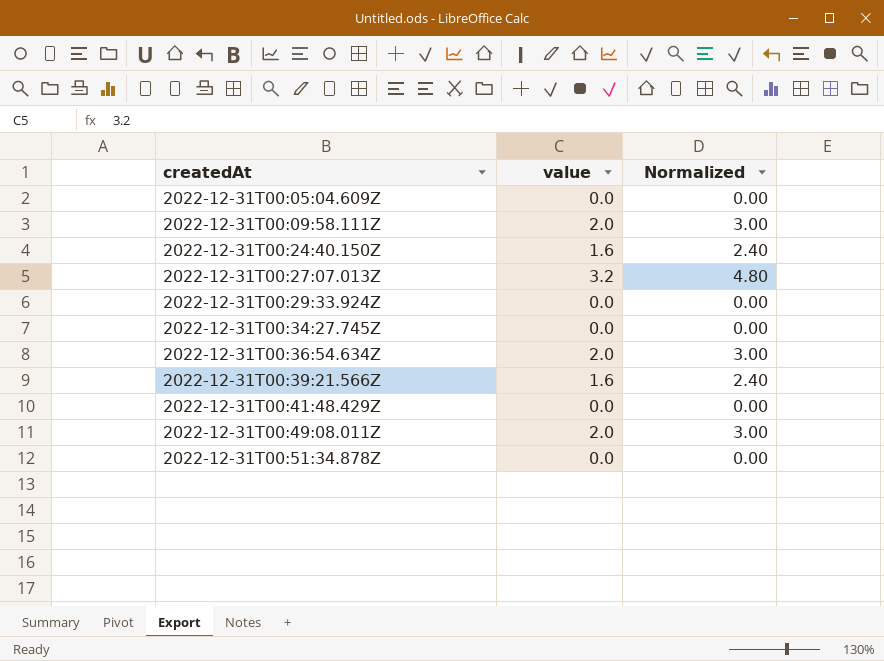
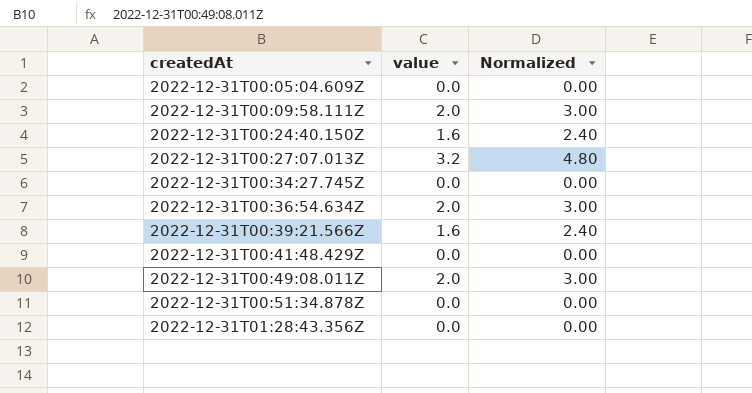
row 2022-12-31T00:29:33.924Z: 0.0 | 0.00 -> none
row 2022-12-31T01:28:43.356Z: none -> 0.0 | 0.00

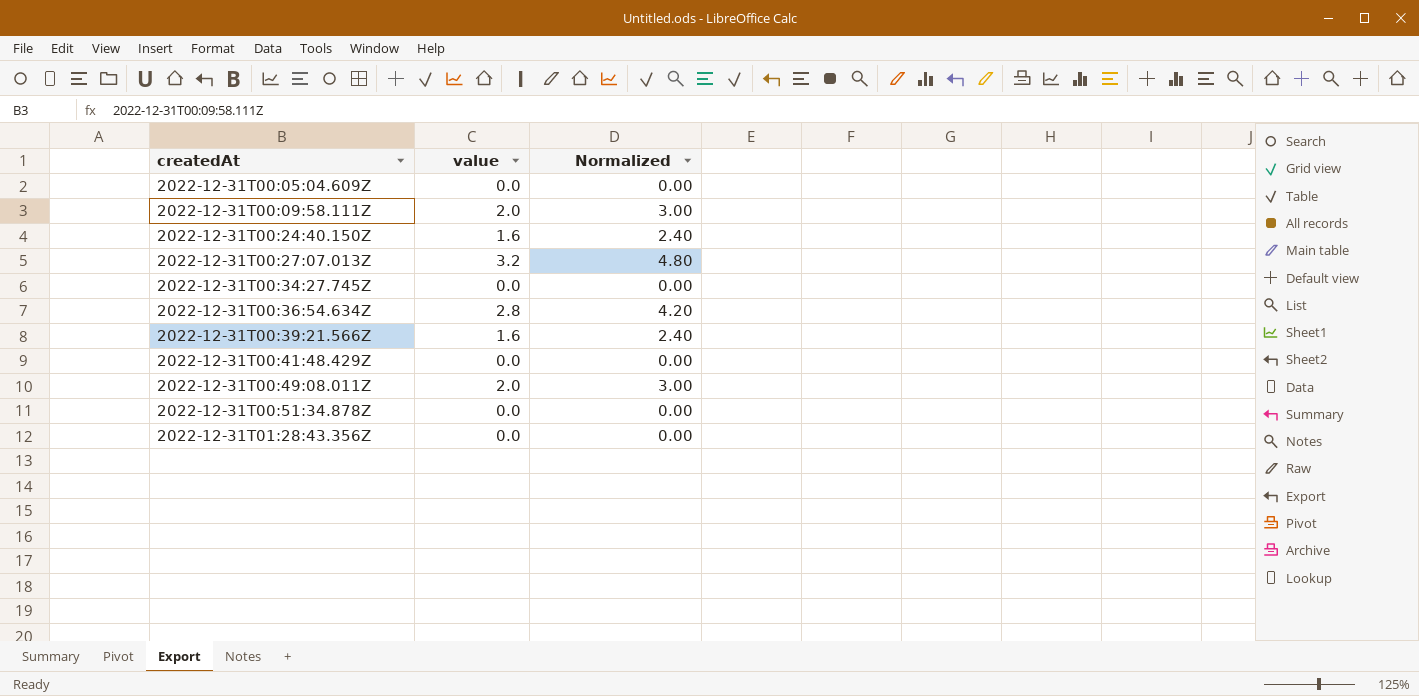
2022-12-31T00:36:54.634Z | value: 2.0 -> 2.8
2022-12-31T00:36:54.634Z | Normalized: 3.00 -> 4.20

